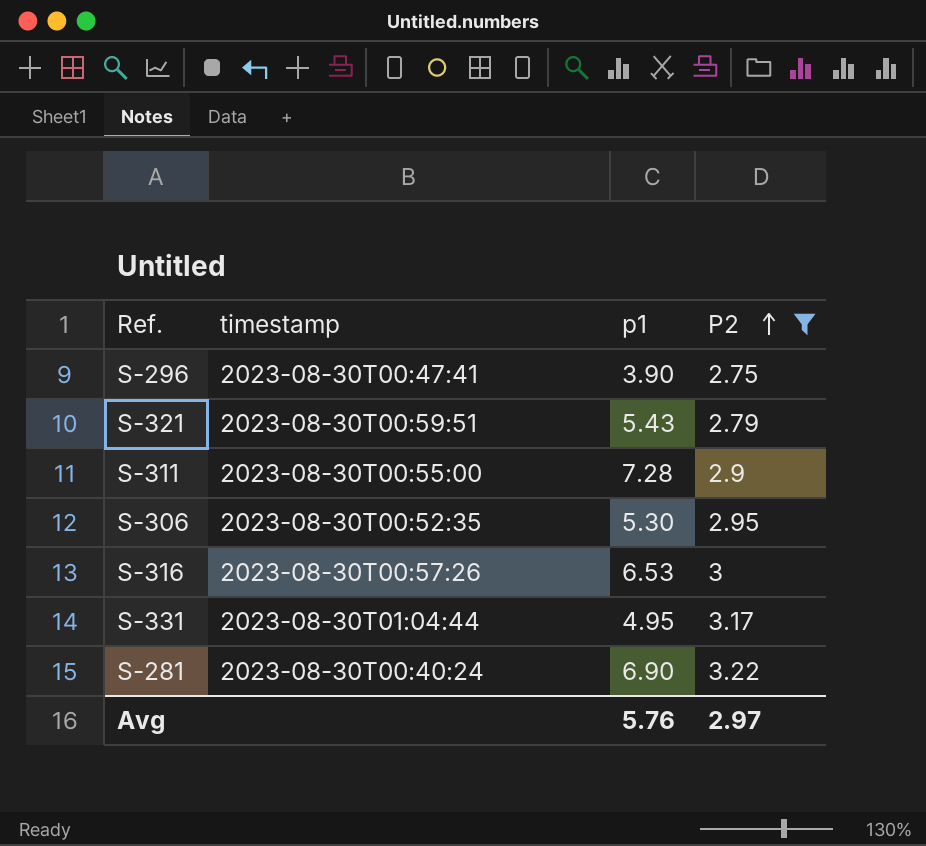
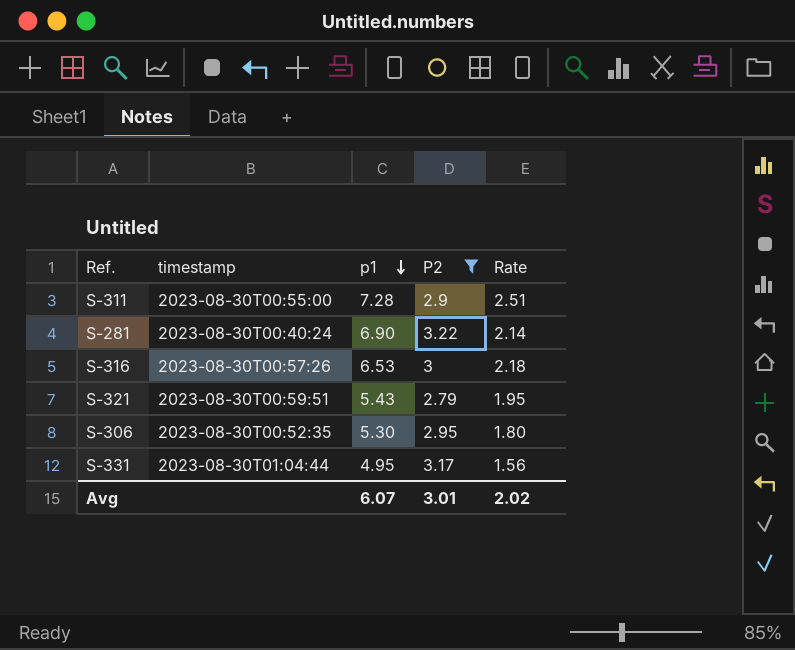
row order: P2 ascending -> p1 descending
column Rate | formula: none -> [p1] / [P2]
row S-296: 2023-08-30T00:47:41 | 3.90 | 2.75 -> none
Avg | p1: 5.76 -> 6.07
Avg | P2: 2.97 -> 3.01

